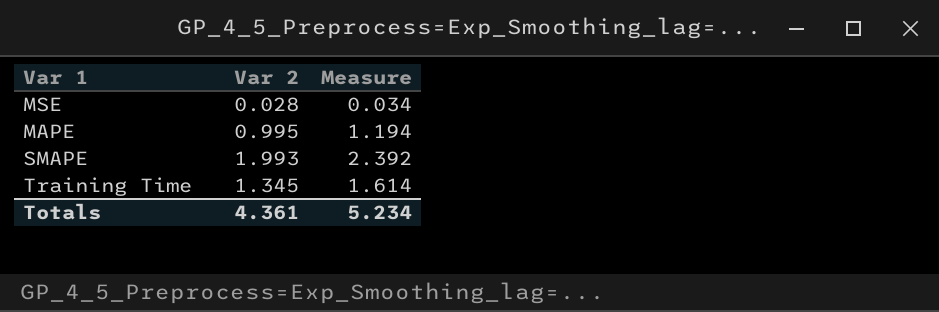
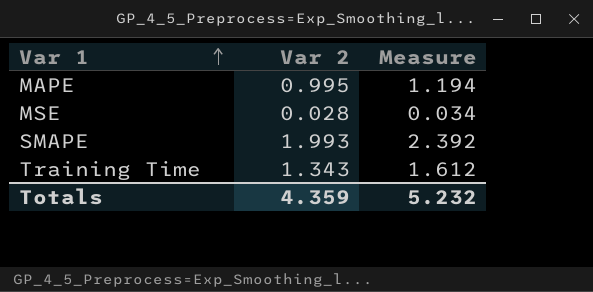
row order: none -> Var 1 ascending
Training Time | Var 2: 1.345 -> 1.343
Training Time | Measure: 1.614 -> 1.612
Totals | Var 2: 4.361 -> 4.359
Totals | Measure: 5.234 -> 5.232

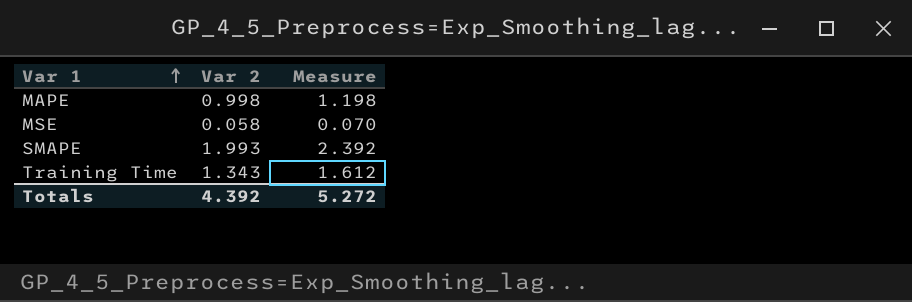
MAPE | Var 2: 0.995 -> 0.998
MAPE | Measure: 1.194 -> 1.198
MSE | Var 2: 0.028 -> 0.058
MSE | Measure: 0.034 -> 0.070
Totals | Var 2: 4.359 -> 4.392
Totals | Measure: 5.232 -> 5.272

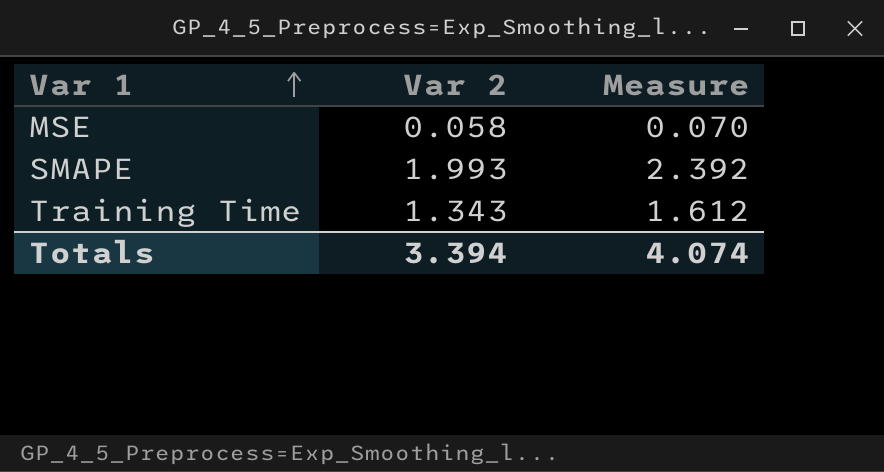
row MAPE: 0.998 | 1.198 -> none
Totals | Var 2: 4.392 -> 3.394
Totals | Measure: 5.272 -> 4.074

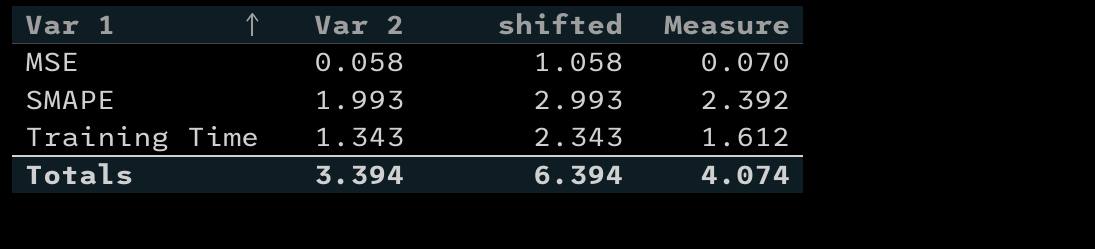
column shifted | formula: none -> [Var 2] + 1

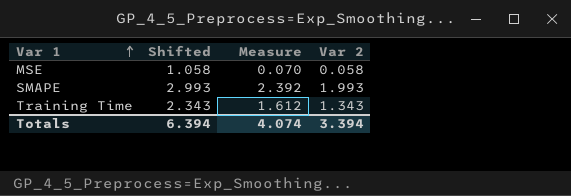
column name: shifted -> Shifted
column Var 2 | position: 2 -> 4

